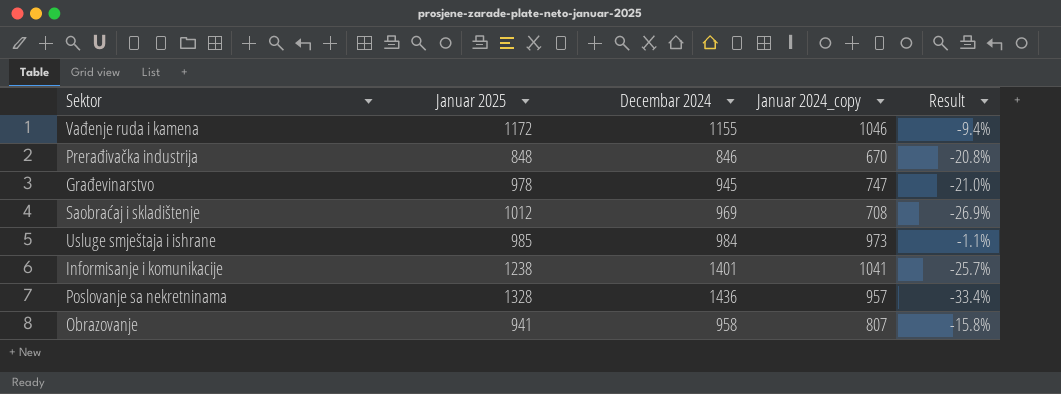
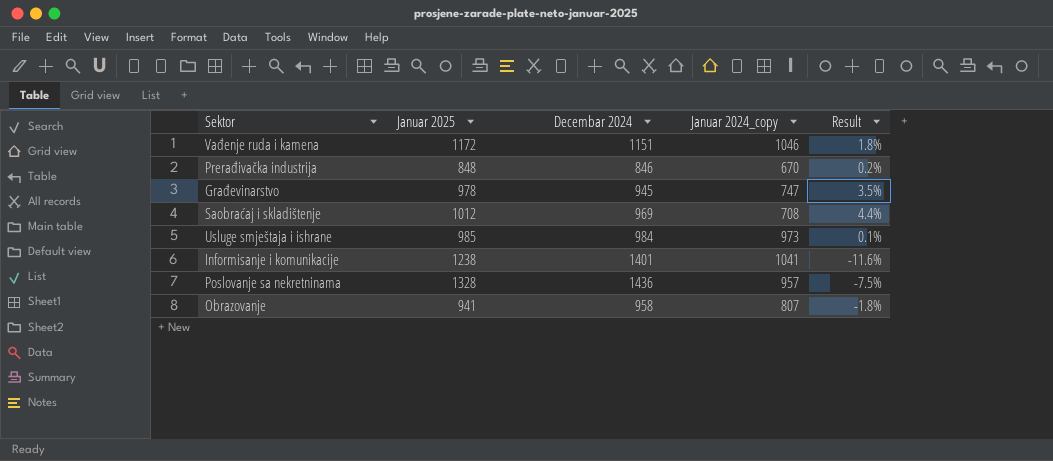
column Result | formula: ([Januar 2024_copy] - [Decembar 2024]) / [Decembar 2024] -> ([Januar 2025] - [Decembar 2024]) / [Decembar 2024]
Vađenje ruda i kamena | Decembar 2024: 1155 -> 1151

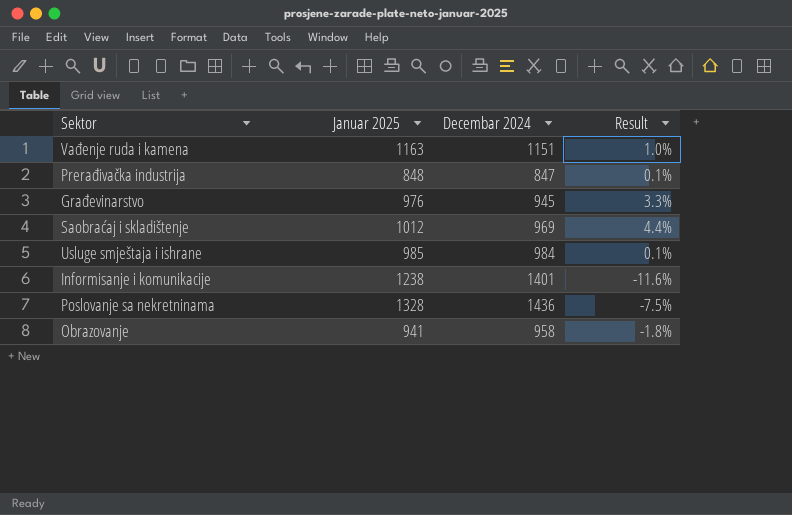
column Januar 2024_copy | position: 4 -> none
Vađenje ruda i kamena | Januar 2025: 1172 -> 1163
Vađenje ruda i kamena | Result: 1.8% -> 1.0%
Prerađivačka industrija | Decembar 2024: 846 -> 847
Prerađivačka industrija | Result: 0.2% -> 0.1%
Građevinarstvo | Januar 2025: 978 -> 976
Građevinarstvo | Result: 3.5% -> 3.3%

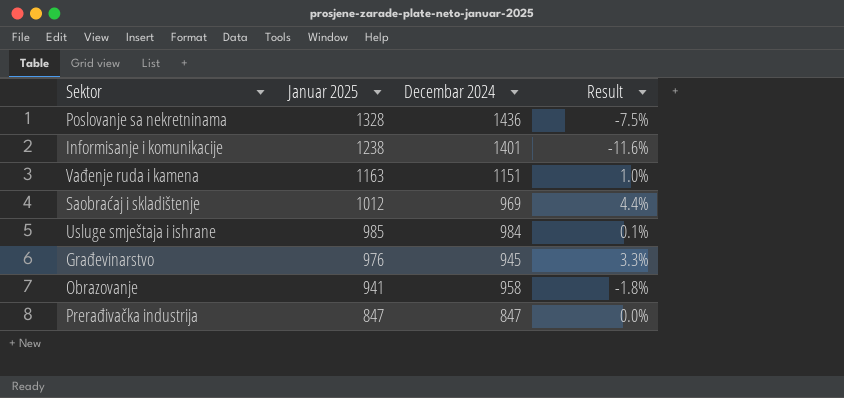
row order: none -> Januar 2025 descending
Prerađivačka industrija | Januar 2025: 848 -> 847
Prerađivačka industrija | Result: 0.1% -> 0.0%

